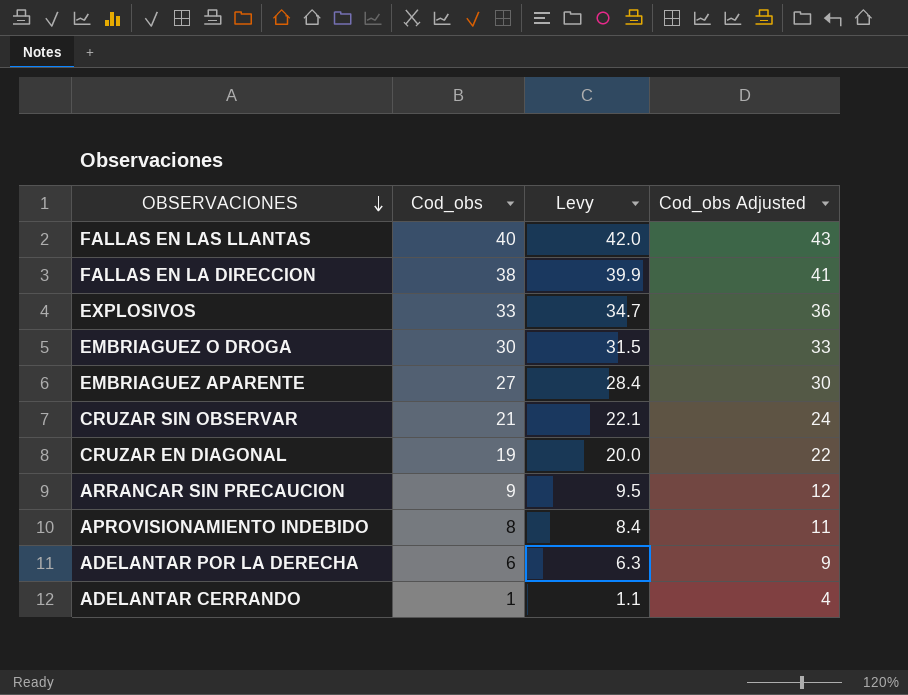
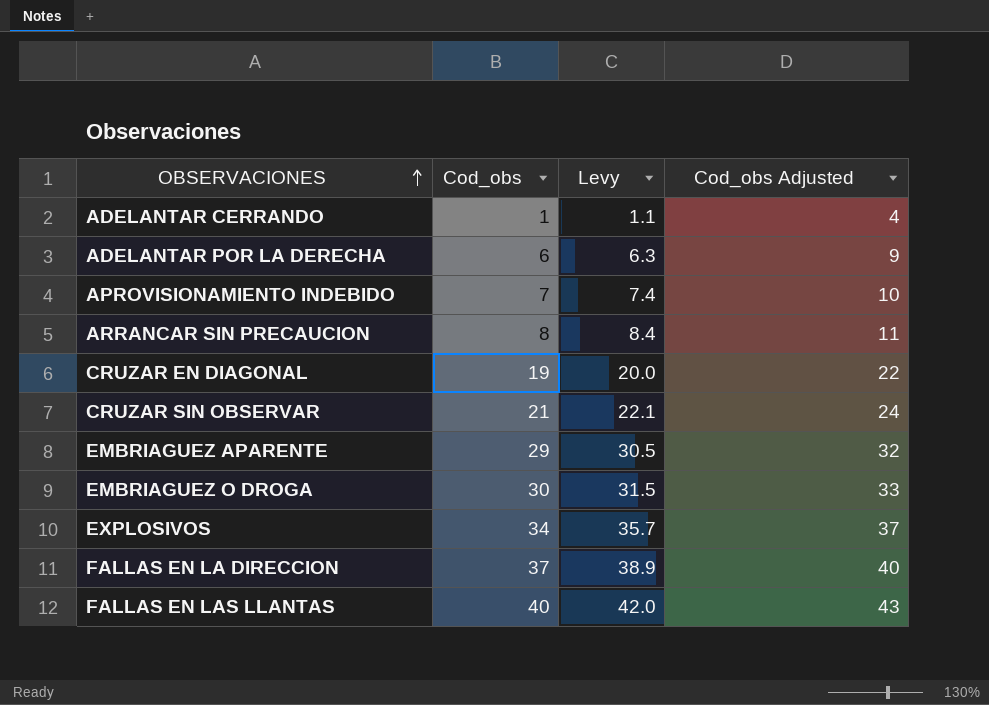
row order: OBSERVACIONES descending -> OBSERVACIONES ascending
APROVISIONAMIENTO INDEBIDO | Cod_obs: 8 -> 7
APROVISIONAMIENTO INDEBIDO | Levy: 8.4 -> 7.4
APROVISIONAMIENTO INDEBIDO | Cod_obs Adjusted: 11 -> 10
ARRANCAR SIN PRECAUCION | Cod_obs: 9 -> 8
ARRANCAR SIN PRECAUCION | Levy: 9.5 -> 8.4
ARRANCAR SIN PRECAUCION | Cod_obs Adjusted: 12 -> 11
EMBRIAGUEZ APARENTE | Cod_obs: 27 -> 29
EMBRIAGUEZ APARENTE | Levy: 28.4 -> 30.5
EMBRIAGUEZ APARENTE | Cod_obs Adjusted: 30 -> 32
EXPLOSIVOS | Cod_obs: 33 -> 34
EXPLOSIVOS | Levy: 34.7 -> 35.7
EXPLOSIVOS | Cod_obs Adjusted: 36 -> 37
FALLAS EN LA DIRECCION | Cod_obs: 38 -> 37
FALLAS EN LA DIRECCION | Levy: 39.9 -> 38.9
FALLAS EN LA DIRECCION | Cod_obs Adjusted: 41 -> 40

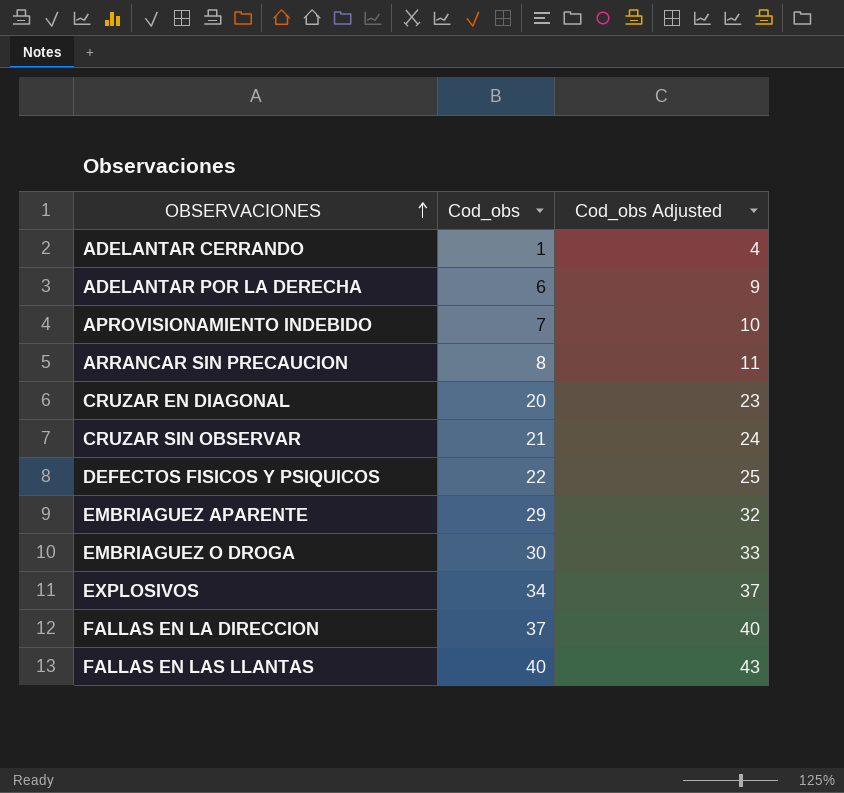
column Levy | formula: [Cod_obs] * 1.05 -> none
CRUZAR EN DIAGONAL | Cod_obs: 19 -> 20
CRUZAR EN DIAGONAL | Cod_obs Adjusted: 22 -> 23
row DEFECTOS FISICOS Y PSIQUICOS: none -> 22 | 25

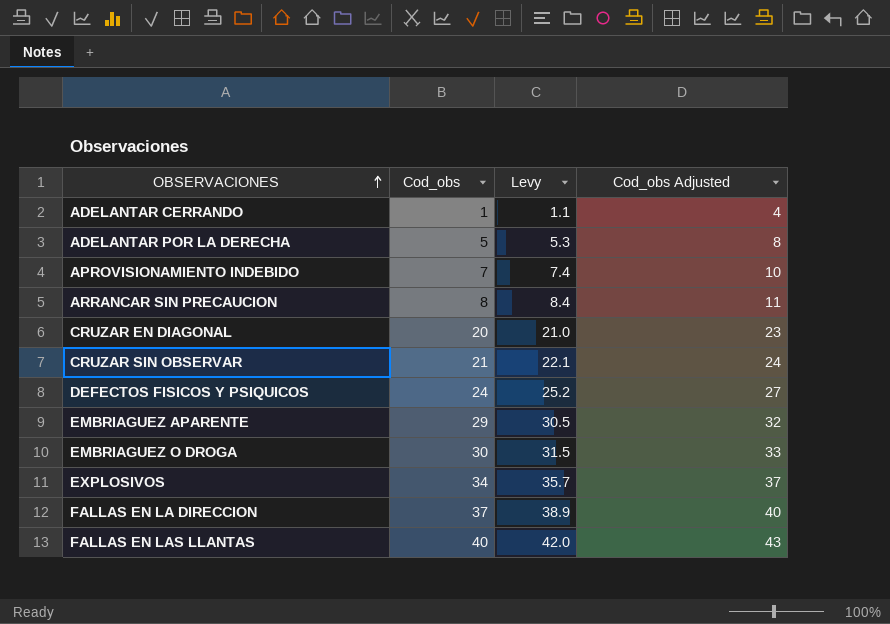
column Levy | formula: none -> [Cod_obs] * 1.05
ADELANTAR POR LA DERECHA | Cod_obs: 6 -> 5
ADELANTAR POR LA DERECHA | Cod_obs Adjusted: 9 -> 8
DEFECTOS FISICOS Y PSIQUICOS | Cod_obs: 22 -> 24
DEFECTOS FISICOS Y PSIQUICOS | Cod_obs Adjusted: 25 -> 27

